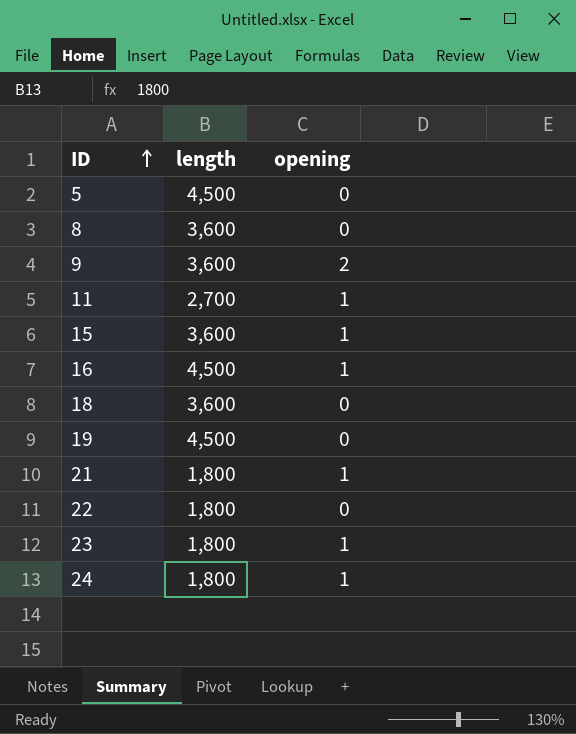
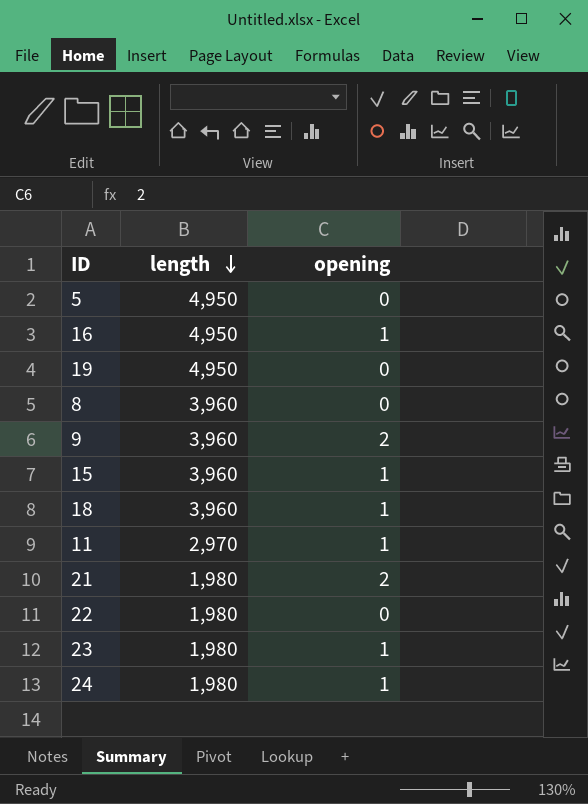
row order: ID ascending -> length descending
5 | length: 4,500 -> 4,950
16 | length: 4,500 -> 4,950
19 | length: 4,500 -> 4,950
8 | length: 3,600 -> 3,960
9 | length: 3,600 -> 3,960
15 | length: 3,600 -> 3,960
18 | length: 3,600 -> 3,960
18 | opening: 0 -> 1
11 | length: 2,700 -> 2,970
21 | length: 1,800 -> 1,980
21 | opening: 1 -> 2
22 | length: 1,800 -> 1,980
23 | length: 1,800 -> 1,980
24 | length: 1,800 -> 1,980

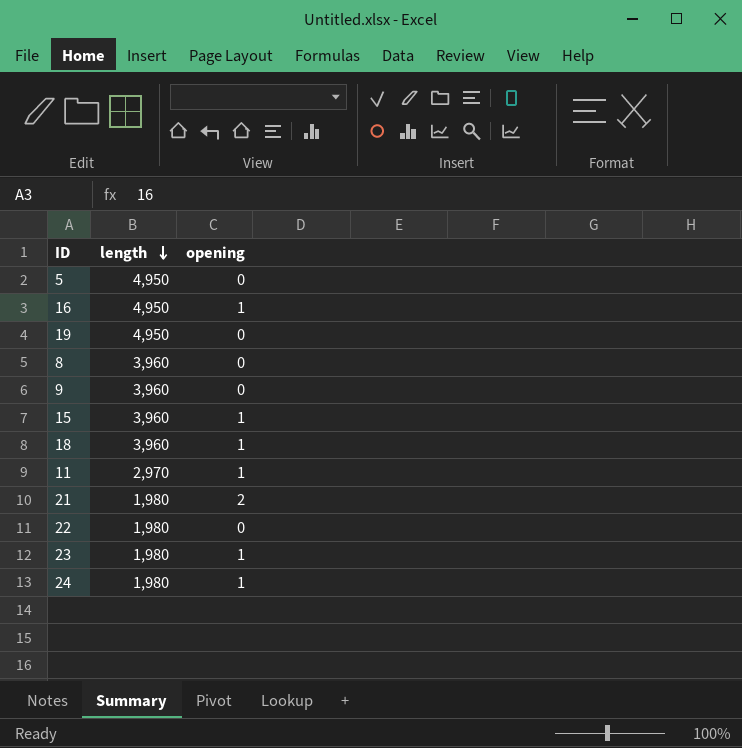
9 | opening: 2 -> 0

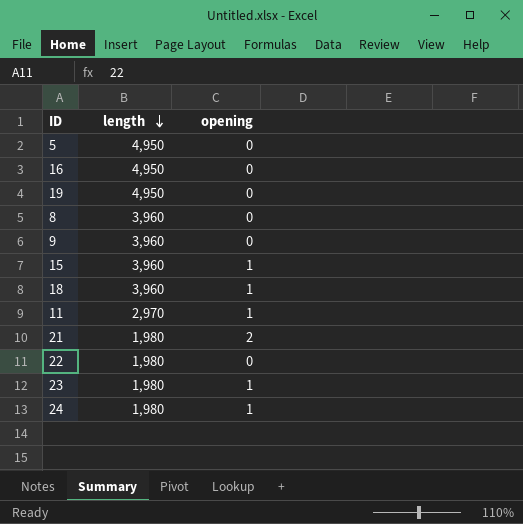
16 | opening: 1 -> 0

